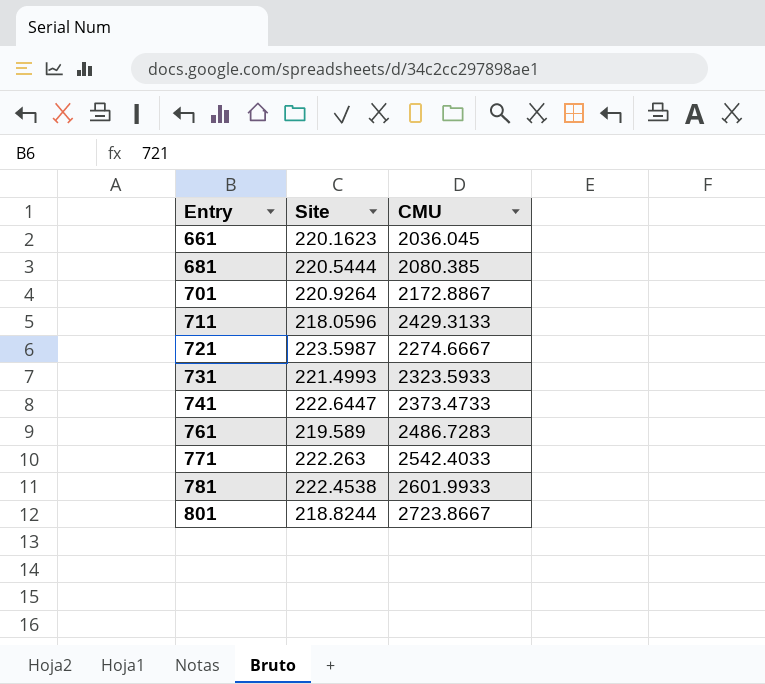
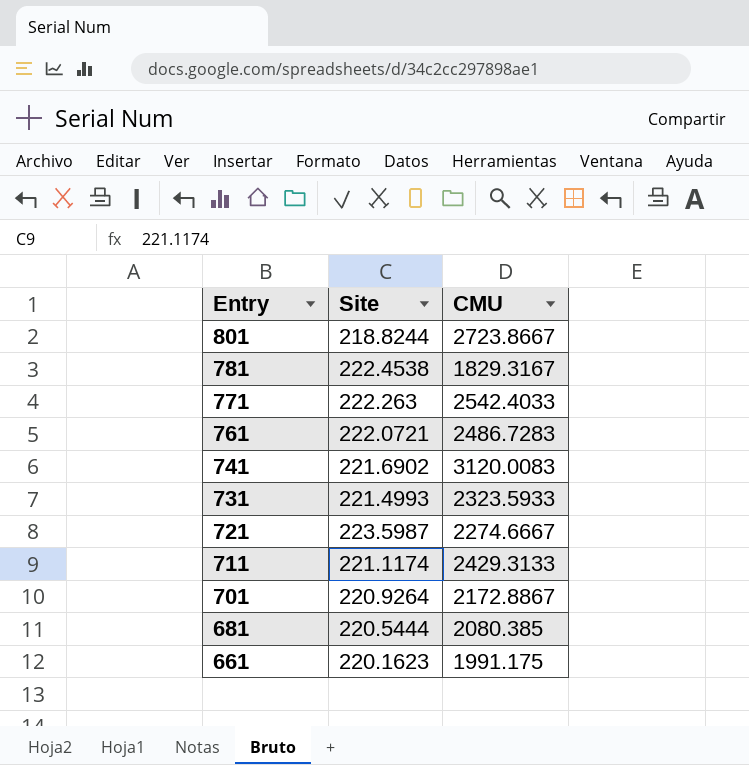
row order: Entry ascending -> Entry descending
781 | CMU: 2601.9933 -> 1829.3167
761 | Site: 219.589 -> 222.0721
741 | Site: 222.6447 -> 221.6902
741 | CMU: 2373.4733 -> 3120.0083
711 | Site: 218.0596 -> 221.1174
661 | CMU: 2036.045 -> 1991.175

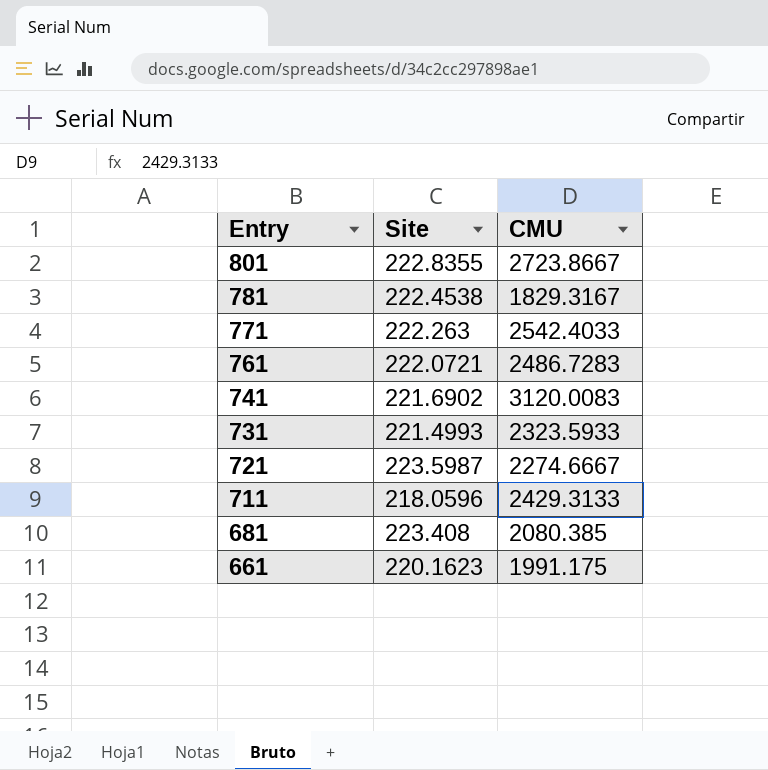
row 701: 220.9264 | 2172.8867 -> none
801 | Site: 218.8244 -> 222.8355
711 | Site: 221.1174 -> 218.0596
681 | Site: 220.5444 -> 223.408

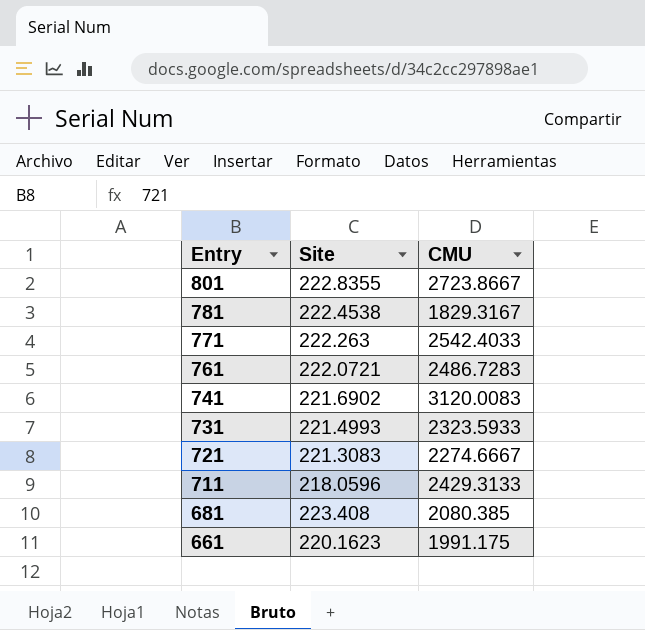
721 | Site: 223.5987 -> 221.3083

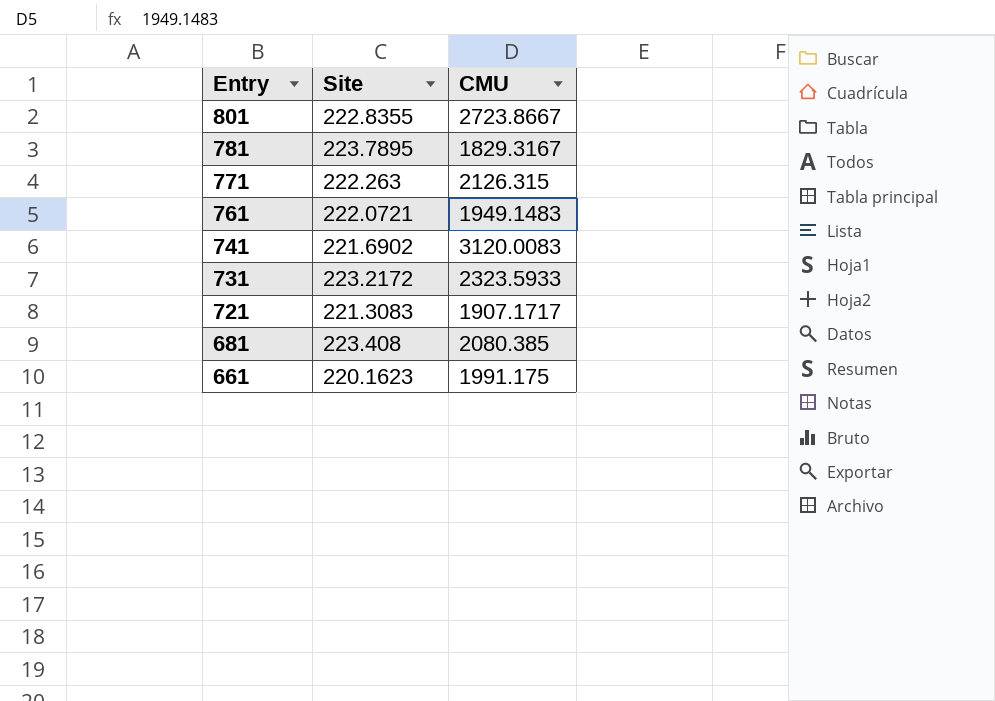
row 711: 218.0596 | 2429.3133 -> none
781 | Site: 222.4538 -> 223.7895
771 | CMU: 2542.4033 -> 2126.315
761 | CMU: 2486.7283 -> 1949.1483
731 | Site: 221.4993 -> 223.2172
721 | CMU: 2274.6667 -> 1907.1717

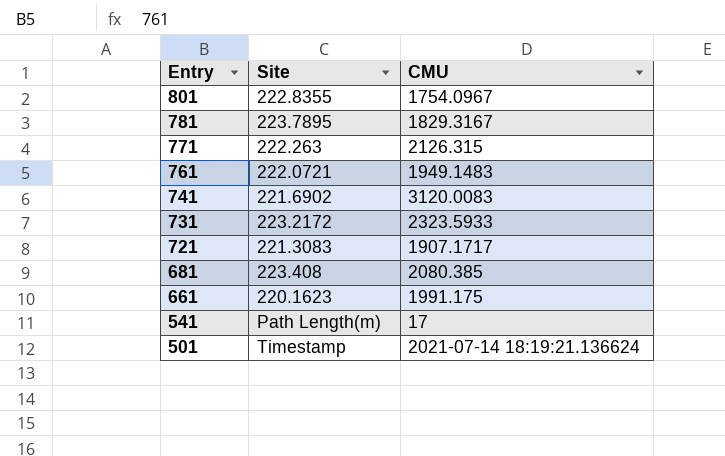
801 | CMU: 2723.8667 -> 1754.0967
row 541: none -> Path Length(m) | 17
row 501: none -> Timestamp | 2021-07-14 18:19:21.136624

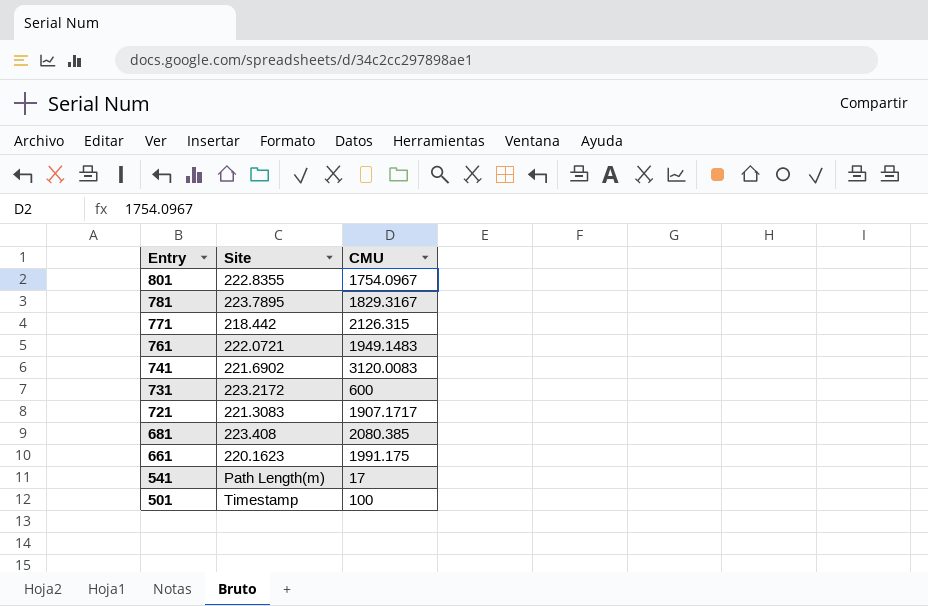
771 | Site: 222.263 -> 218.442
731 | CMU: 2323.5933 -> 600
501 | CMU: 2021-07-14 18:19:21.136624 -> 100

